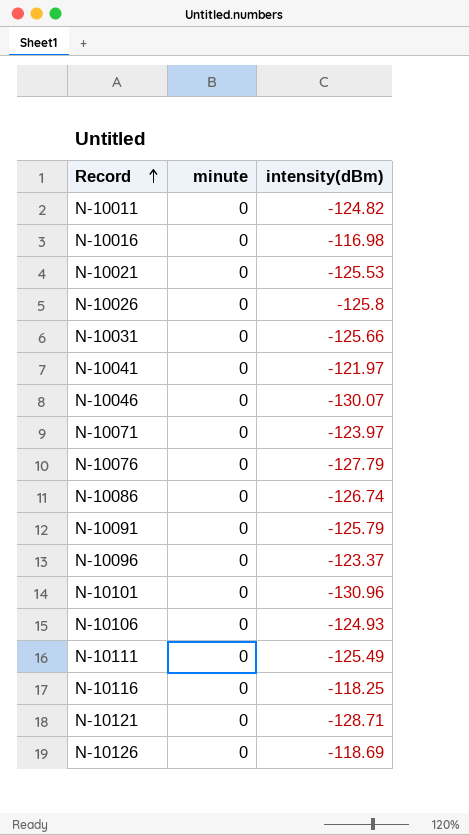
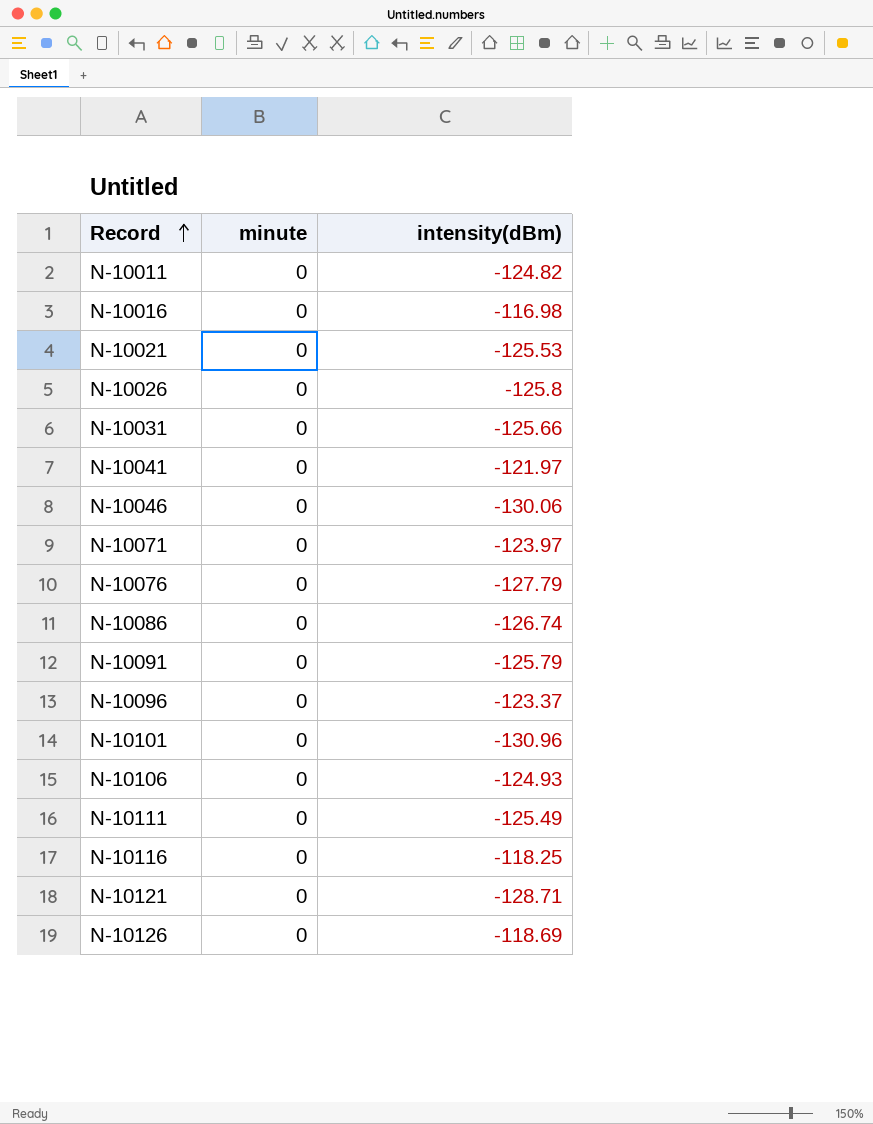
N-10046 | intensity(dBm): -130.07 -> -130.06

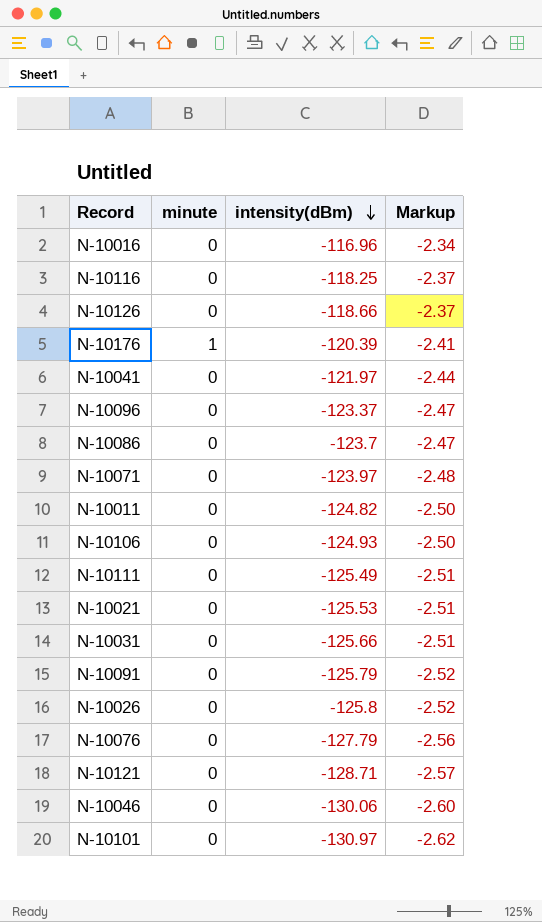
row order: Record ascending -> intensity(dBm) descending
column Markup | formula: none -> [intensity(dBm)] * 0.02
N-10016 | intensity(dBm): -116.98 -> -116.96
N-10126 | intensity(dBm): -118.69 -> -118.66
row N-10176: none -> 1 | -120.39 | -2.41
N-10086 | intensity(dBm): -126.74 -> -123.7
N-10101 | intensity(dBm): -130.96 -> -130.97

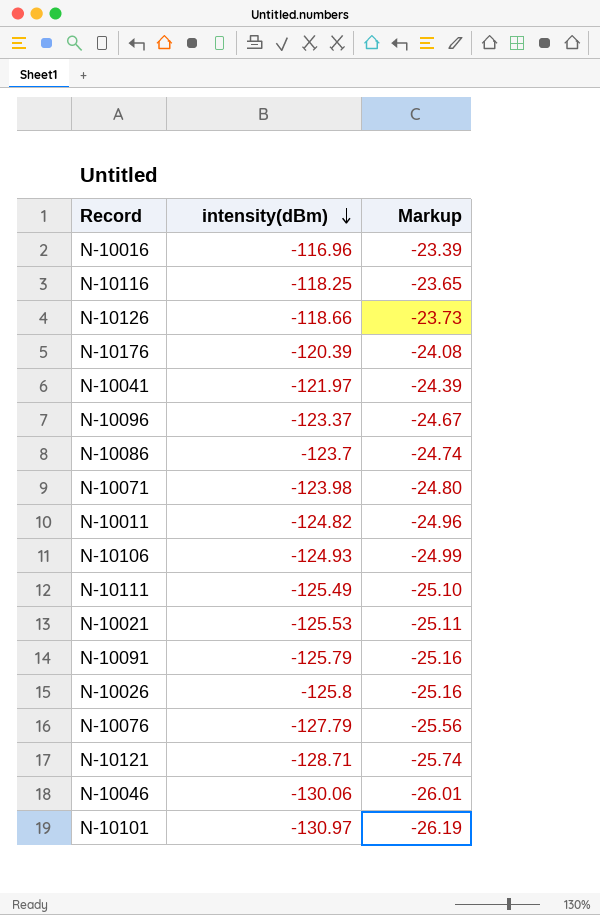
column minute | position: 2 -> none
column Markup | formula: [intensity(dBm)] * 0.02 -> [intensity(dBm)] * 0.2
row N-10031: 0 | -125.66 | -2.51 -> none
N-10071 | intensity(dBm): -123.97 -> -123.98

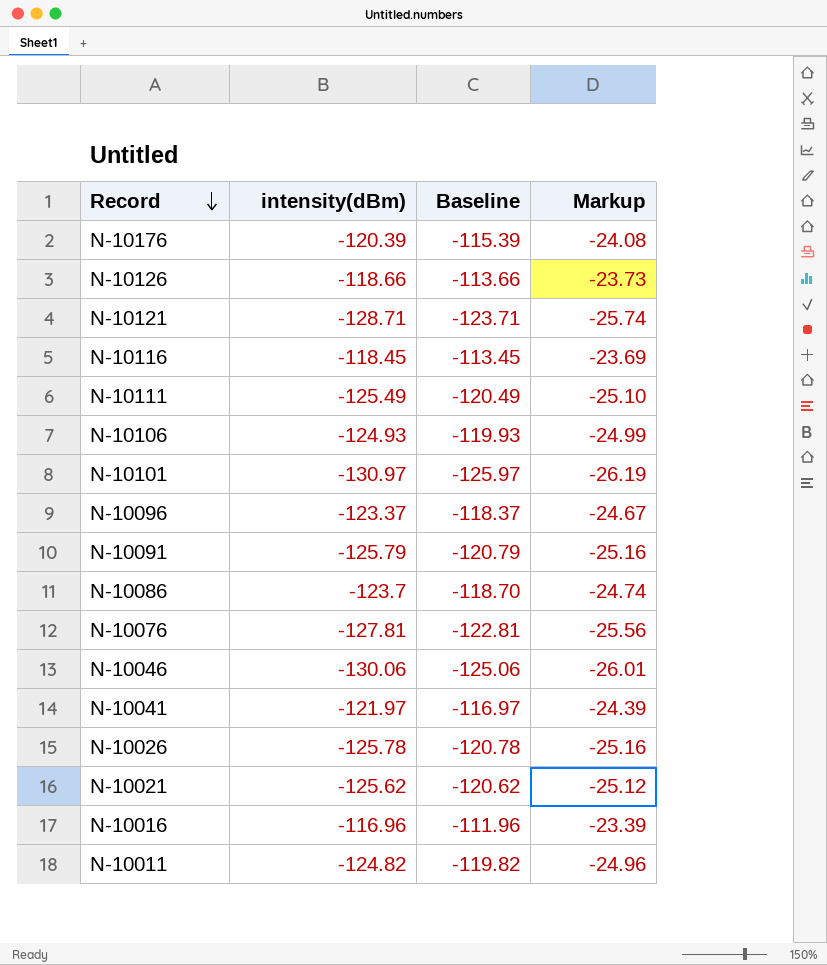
row order: intensity(dBm) descending -> Record descending
column Baseline | formula: none -> [intensity(dBm)] + 5
row N-10071: -123.98 | -24.80 -> none
N-10116 | intensity(dBm): -118.25 -> -118.45
N-10116 | Markup: -23.65 -> -23.69
N-10076 | intensity(dBm): -127.79 -> -127.81
N-10026 | intensity(dBm): -125.8 -> -125.78
N-10021 | intensity(dBm): -125.53 -> -125.62
N-10021 | Markup: -25.11 -> -25.12

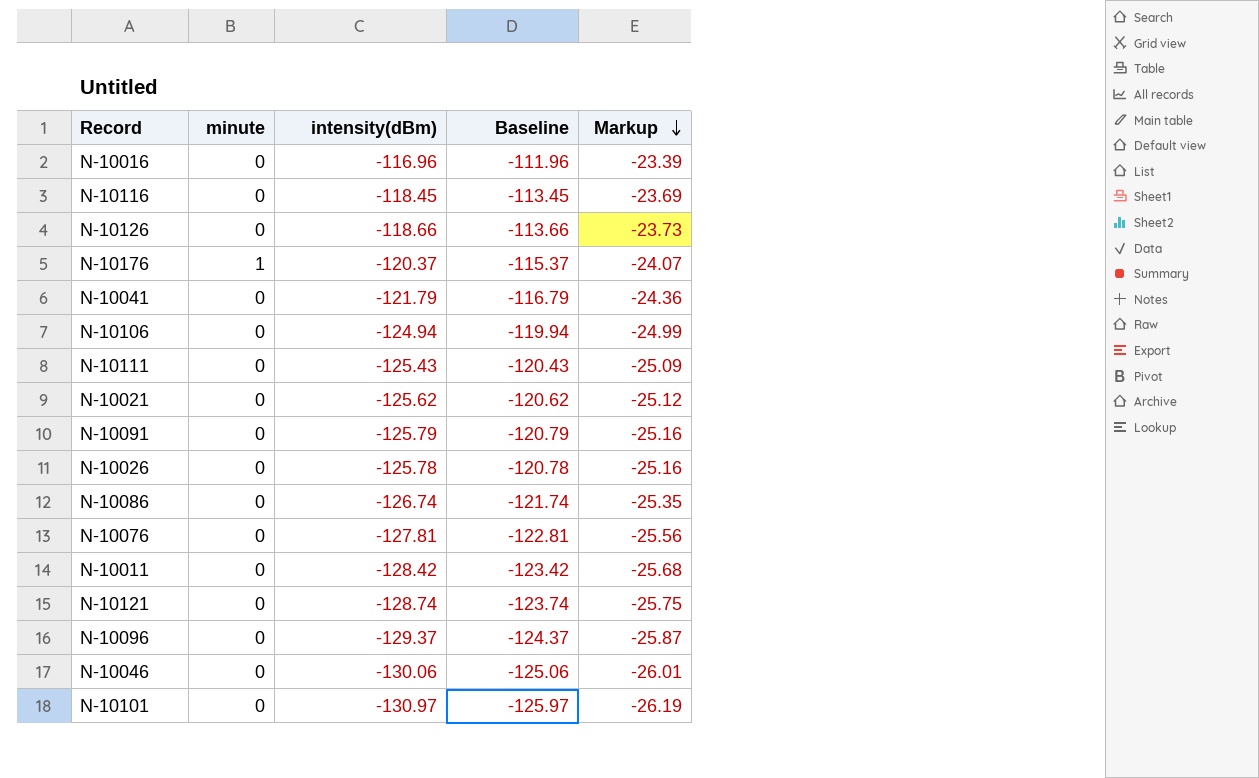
row order: Record descending -> Markup descending
column minute | position: none -> 2
N-10176 | intensity(dBm): -120.39 -> -120.37
N-10176 | Baseline: -115.39 -> -115.37
N-10176 | Markup: -24.08 -> -24.07
N-10041 | intensity(dBm): -121.97 -> -121.79
N-10041 | Baseline: -116.97 -> -116.79
N-10041 | Markup: -24.39 -> -24.36
N-10106 | intensity(dBm): -124.93 -> -124.94
N-10106 | Baseline: -119.93 -> -119.94
N-10111 | intensity(dBm): -125.49 -> -125.43
N-10111 | Baseline: -120.49 -> -120.43
N-10111 | Markup: -25.10 -> -25.09
N-10086 | intensity(dBm): -123.7 -> -126.74
N-10086 | Baseline: -118.70 -> -121.74
N-10086 | Markup: -24.74 -> -25.35
N-10011 | intensity(dBm): -124.82 -> -128.42
N-10011 | Baseline: -119.82 -> -123.42
N-10011 | Markup: -24.96 -> -25.68
N-10121 | intensity(dBm): -128.71 -> -128.74
N-10121 | Baseline: -123.71 -> -123.74
N-10121 | Markup: -25.74 -> -25.75
N-10096 | intensity(dBm): -123.37 -> -129.37
N-10096 | Baseline: -118.37 -> -124.37
N-10096 | Markup: -24.67 -> -25.87

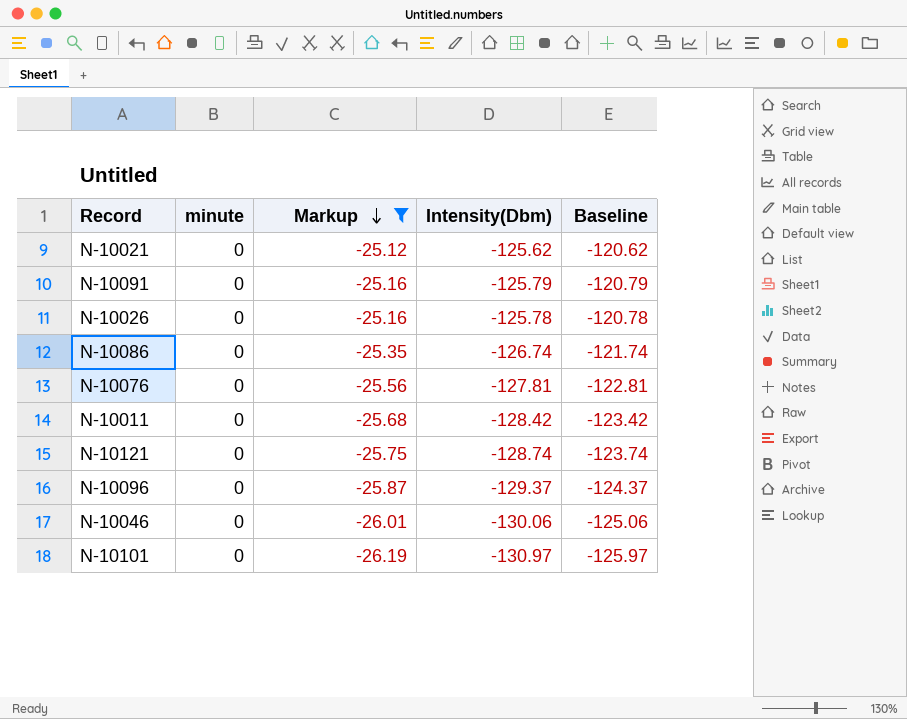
filter: none -> Markup <= -25.12
column Markup | position: 5 -> 3
column name: intensity(dBm) -> Intensity(Dbm)

